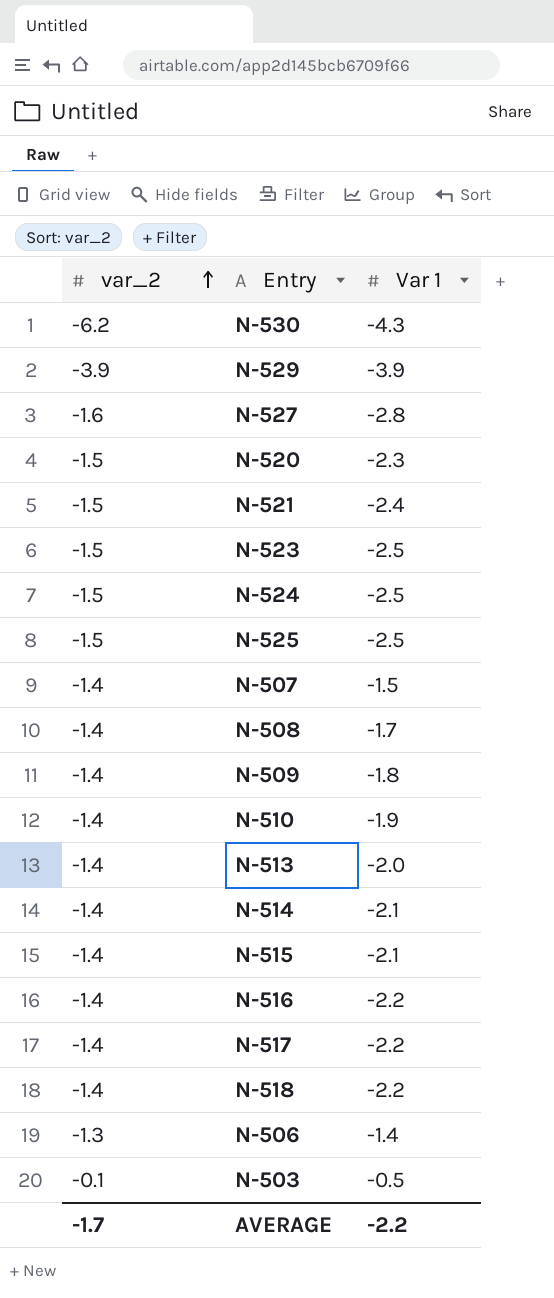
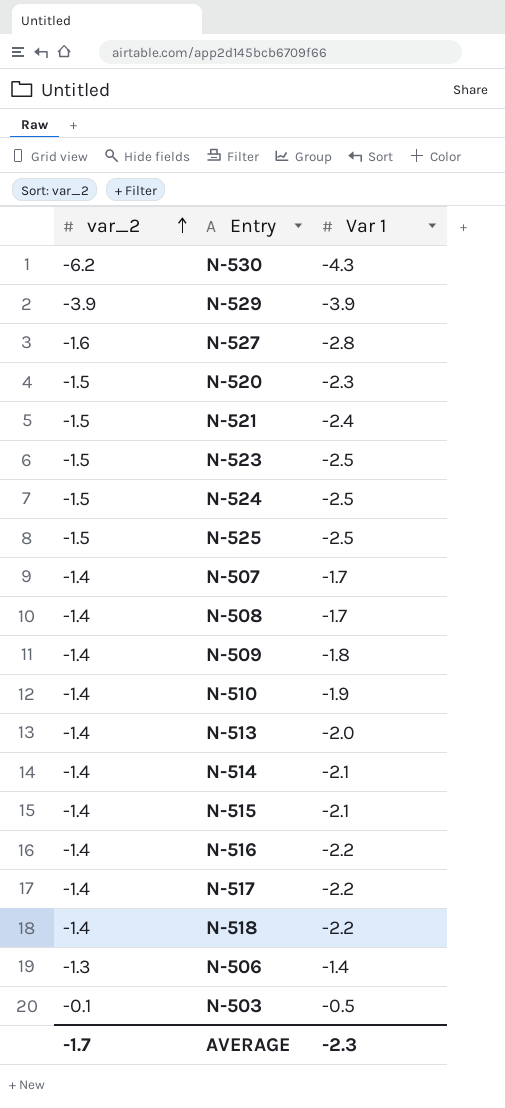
N-507 | Var 1: -1.5 -> -1.7
AVERAGE | Var 1: -2.2 -> -2.3

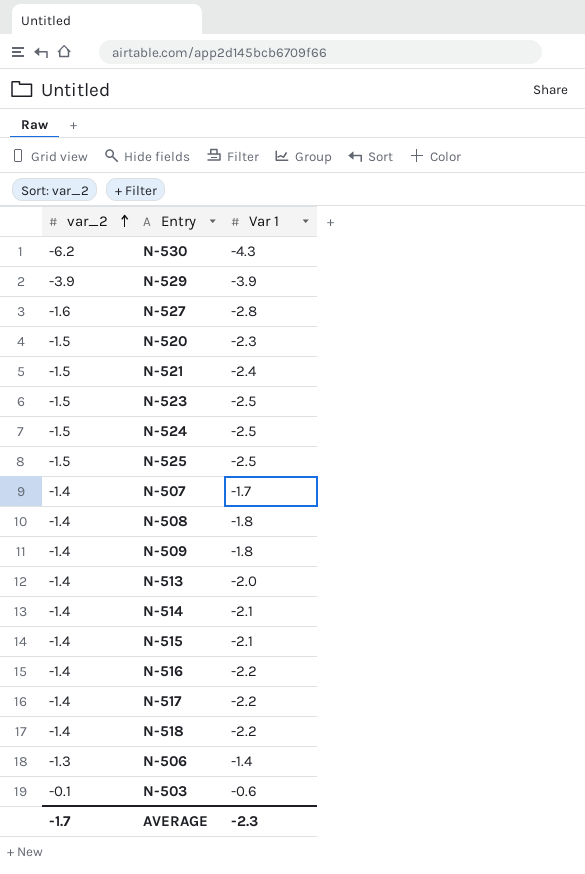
row N-510: -1.4 | -1.9 -> none
N-508 | Var 1: -1.7 -> -1.8
N-503 | Var 1: -0.5 -> -0.6

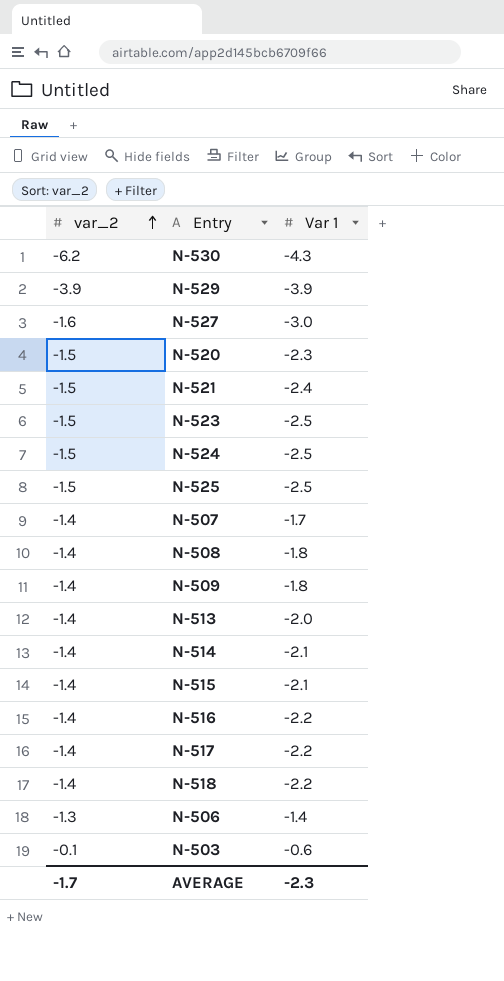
N-527 | Var 1: -2.8 -> -3.0

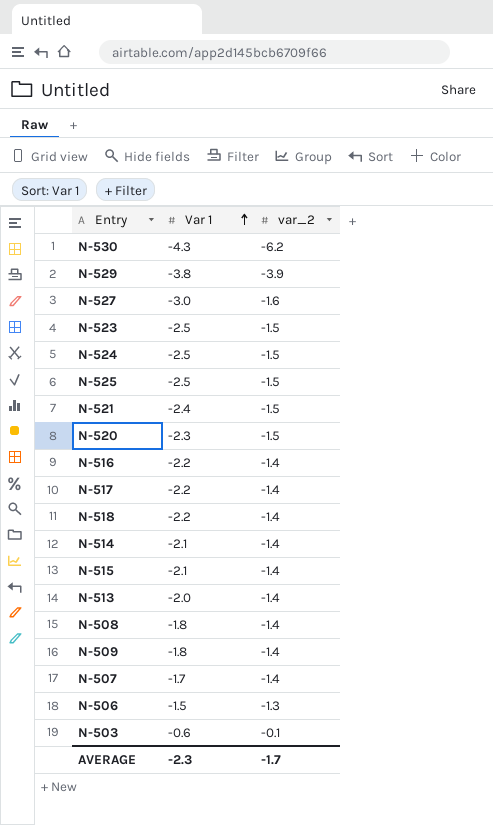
row order: var_2 ascending -> Var 1 ascending
column var_2 | position: 1 -> 3
N-529 | Var 1: -3.9 -> -3.8
N-506 | Var 1: -1.4 -> -1.5

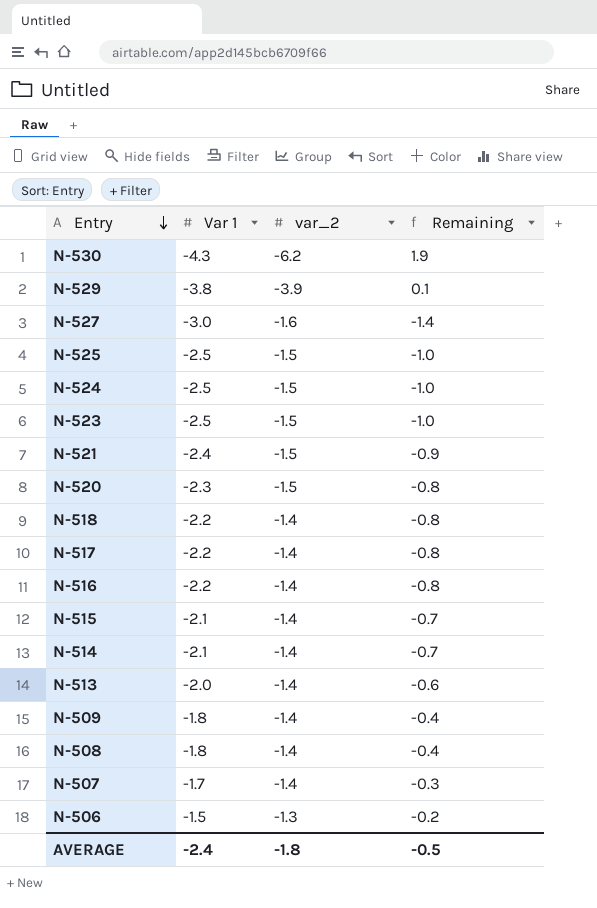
row order: Var 1 ascending -> Entry descending
column Remaining | formula: none -> [Var 1] - [var_2]
row N-503: -0.6 | -0.1 -> none
AVERAGE | Var 1: -2.3 -> -2.4
AVERAGE | var_2: -1.7 -> -1.8

